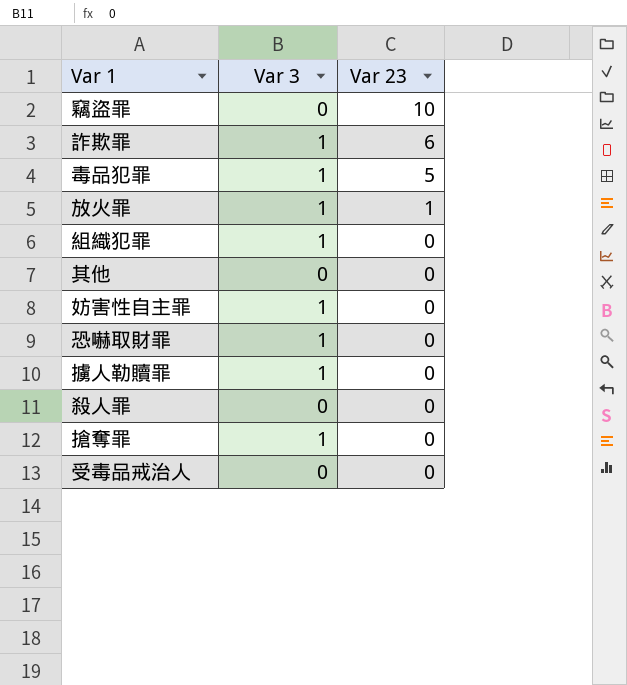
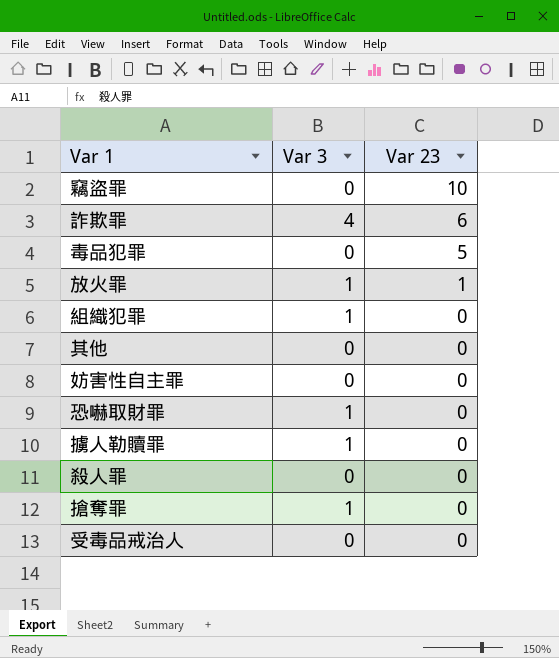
詐欺罪 | Var 3: 1 -> 4
毒品犯罪 | Var 3: 1 -> 0
妨害性自主罪 | Var 3: 1 -> 0

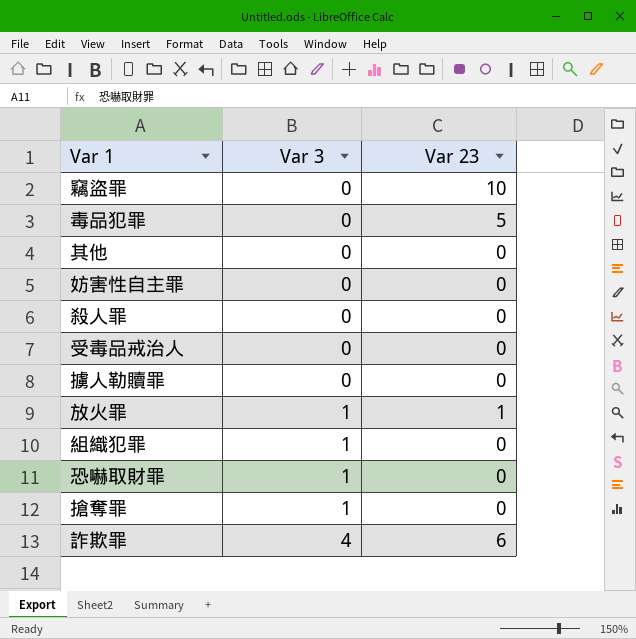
row order: Var 23 descending -> Var 3 ascending
擄人勒贖罪 | Var 3: 1 -> 0

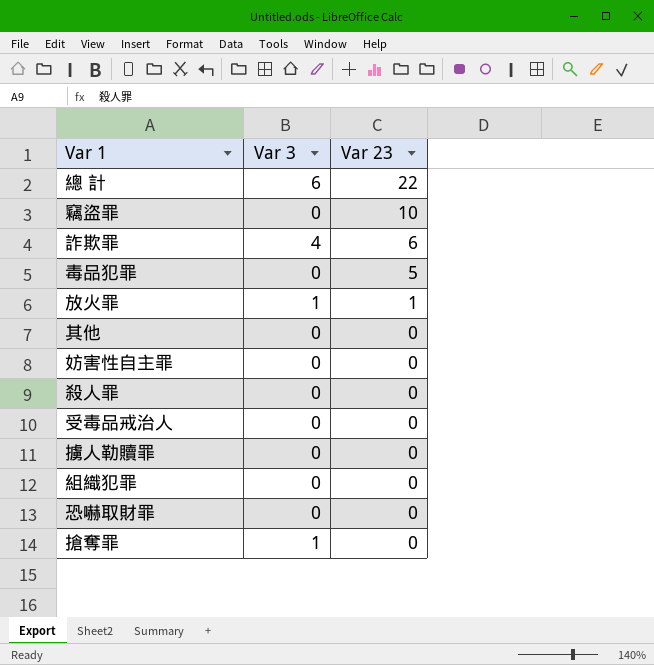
row order: Var 3 ascending -> Var 23 descending
row 總 計: none -> 6 | 22
組織犯罪 | Var 3: 1 -> 0
恐嚇取財罪 | Var 3: 1 -> 0

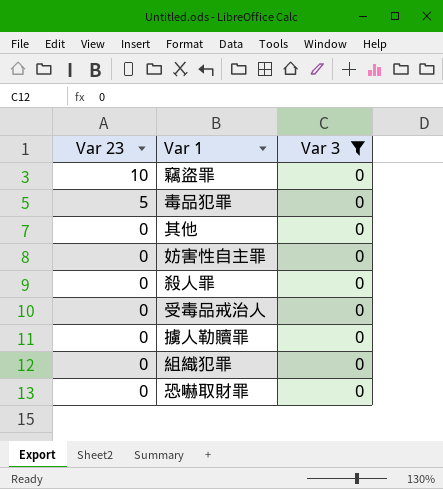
filter: none -> Var 3 = 0
column Var 23 | position: 3 -> 1

